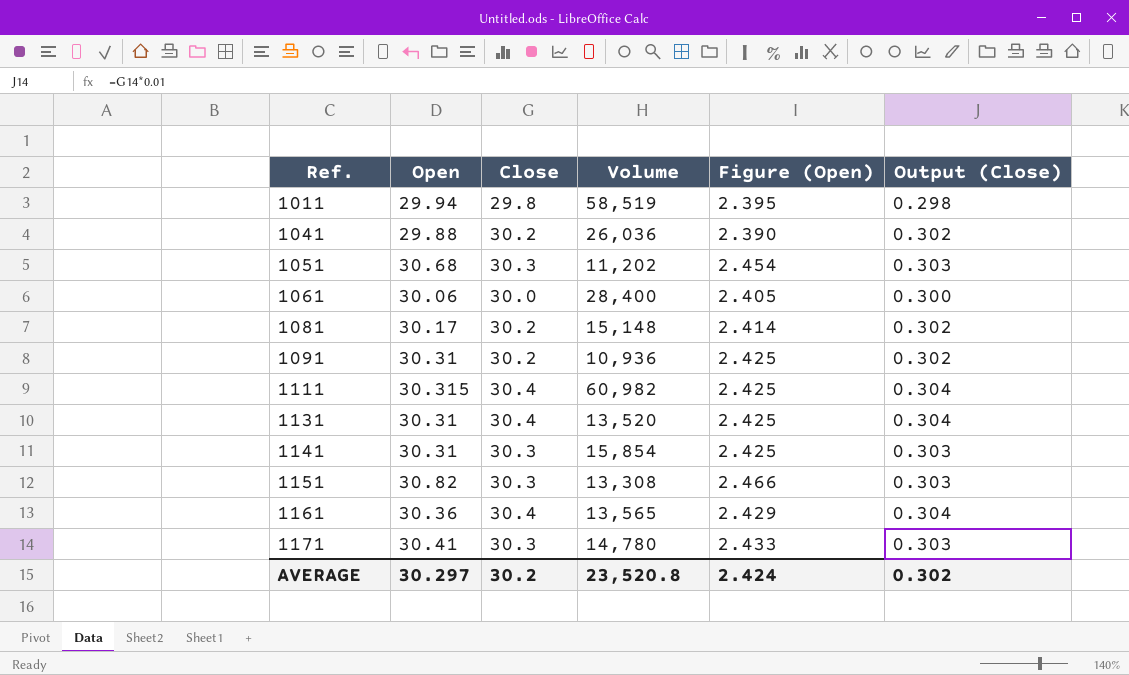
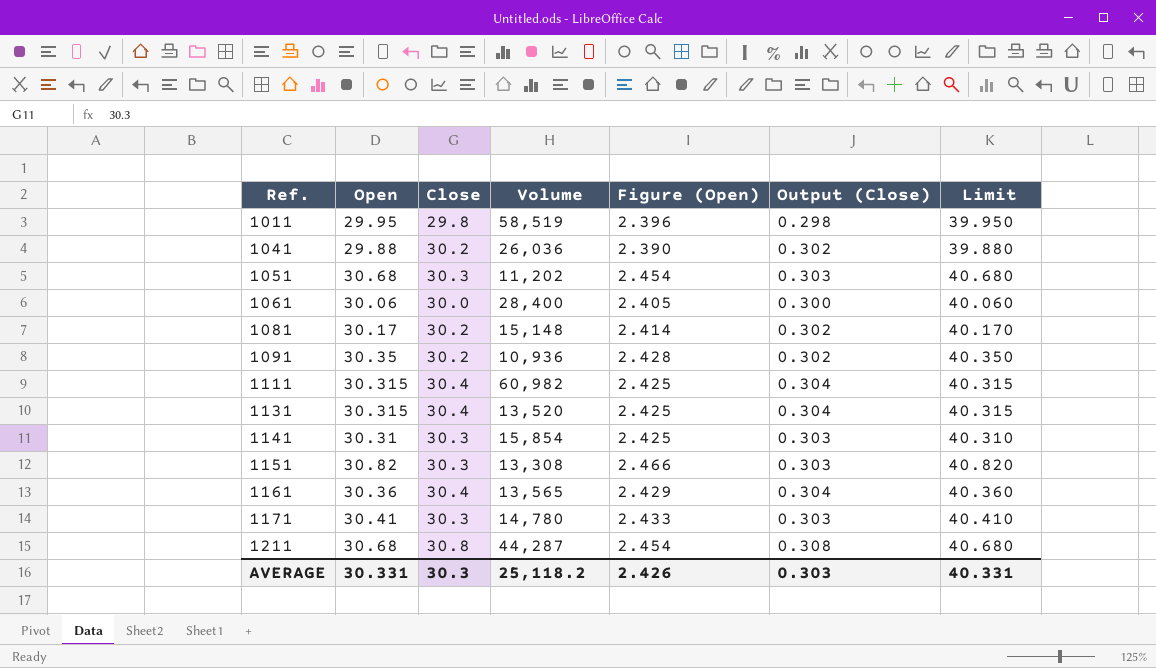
column Limit | formula: none -> [Open] + 10
1011 | Open: 29.94 -> 29.95
1011 | Figure (Open): 2.395 -> 2.396
1091 | Open: 30.31 -> 30.35
1091 | Figure (Open): 2.425 -> 2.428
1131 | Open: 30.31 -> 30.315
row 1211: none -> 30.68 | 30.8 | 44,287 | 2.454 | 0.308 | 40.680
AVERAGE | Open: 30.297 -> 30.331
AVERAGE | Close: 30.2 -> 30.3
AVERAGE | Volume: 23,520.8 -> 25,118.2
AVERAGE | Figure (Open): 2.424 -> 2.426
AVERAGE | Output (Close): 0.302 -> 0.303

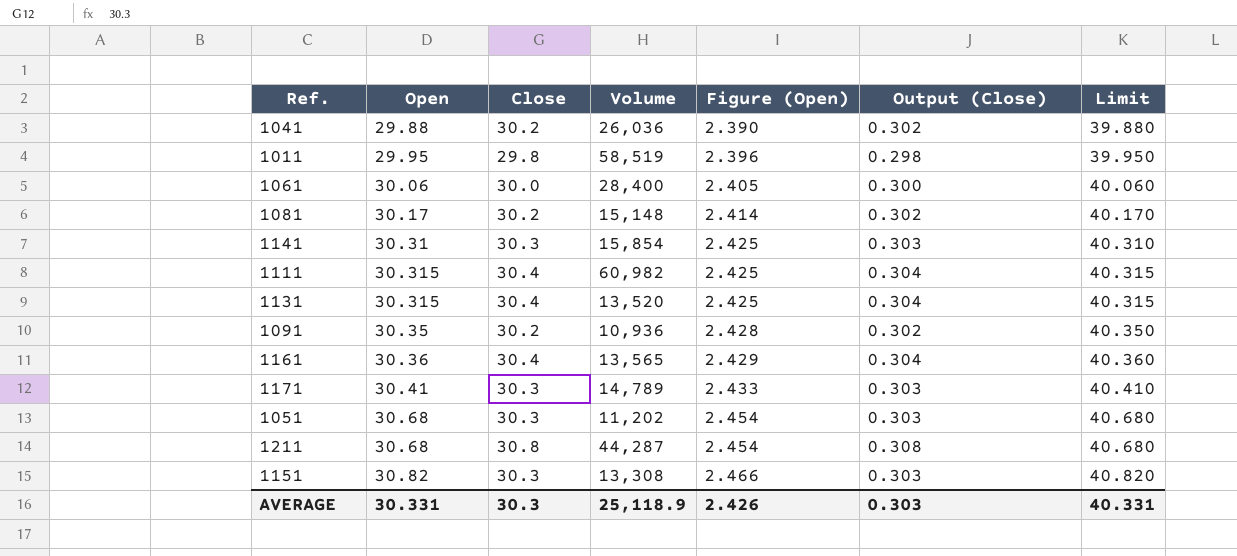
row order: Ref. ascending -> Open ascending
1171 | Volume: 14,780 -> 14,789
AVERAGE | Volume: 25,118.2 -> 25,118.9

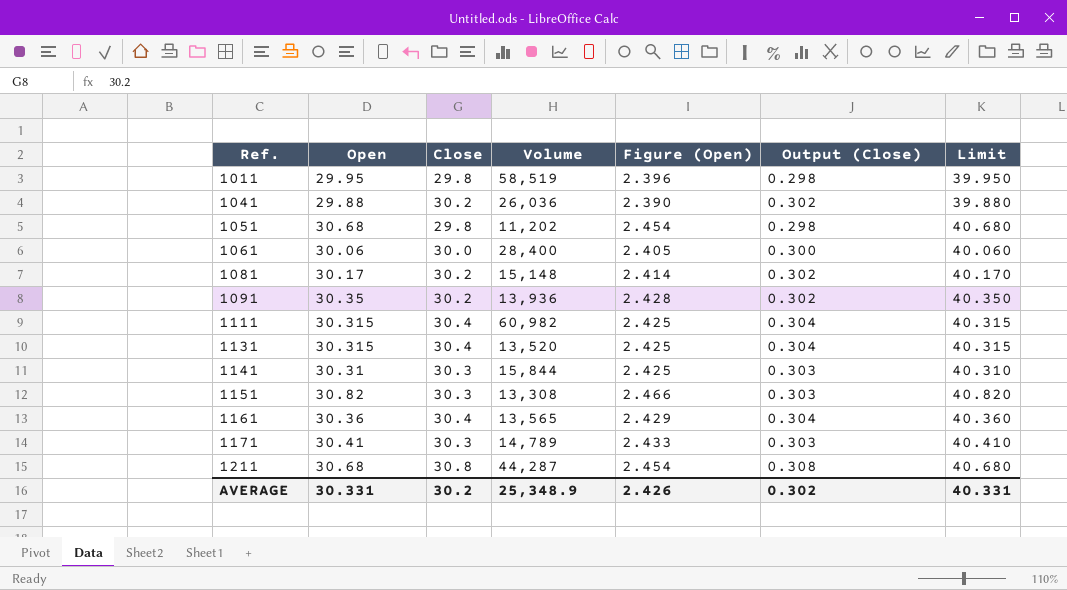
row order: Open ascending -> Ref. ascending
1051 | Close: 30.3 -> 29.8
1051 | Output (Close): 0.303 -> 0.298
1091 | Volume: 10,936 -> 13,936
1141 | Volume: 15,854 -> 15,844
AVERAGE | Close: 30.3 -> 30.2
AVERAGE | Volume: 25,118.9 -> 25,348.9
AVERAGE | Output (Close): 0.303 -> 0.302

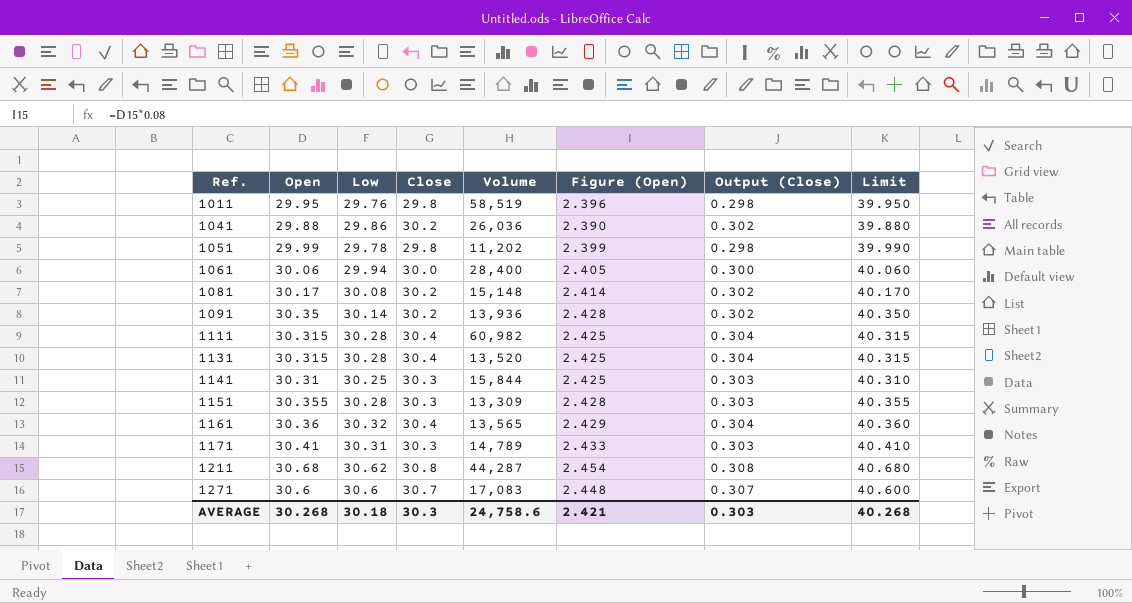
column Low | position: none -> 3
1051 | Open: 30.68 -> 29.99
1051 | Figure (Open): 2.454 -> 2.399
1051 | Limit: 40.680 -> 39.990
1151 | Open: 30.82 -> 30.355
1151 | Volume: 13,308 -> 13,309
1151 | Figure (Open): 2.466 -> 2.428
1151 | Limit: 40.820 -> 40.355
row 1271: none -> 30.6 | 30.6 | 30.7 | 17,083 | 2.448 | 0.307 | 40.600
AVERAGE | Open: 30.331 -> 30.268
AVERAGE | Close: 30.2 -> 30.3
AVERAGE | Volume: 25,348.9 -> 24,758.6
AVERAGE | Figure (Open): 2.426 -> 2.421
AVERAGE | Output (Close): 0.302 -> 0.303
AVERAGE | Limit: 40.331 -> 40.268

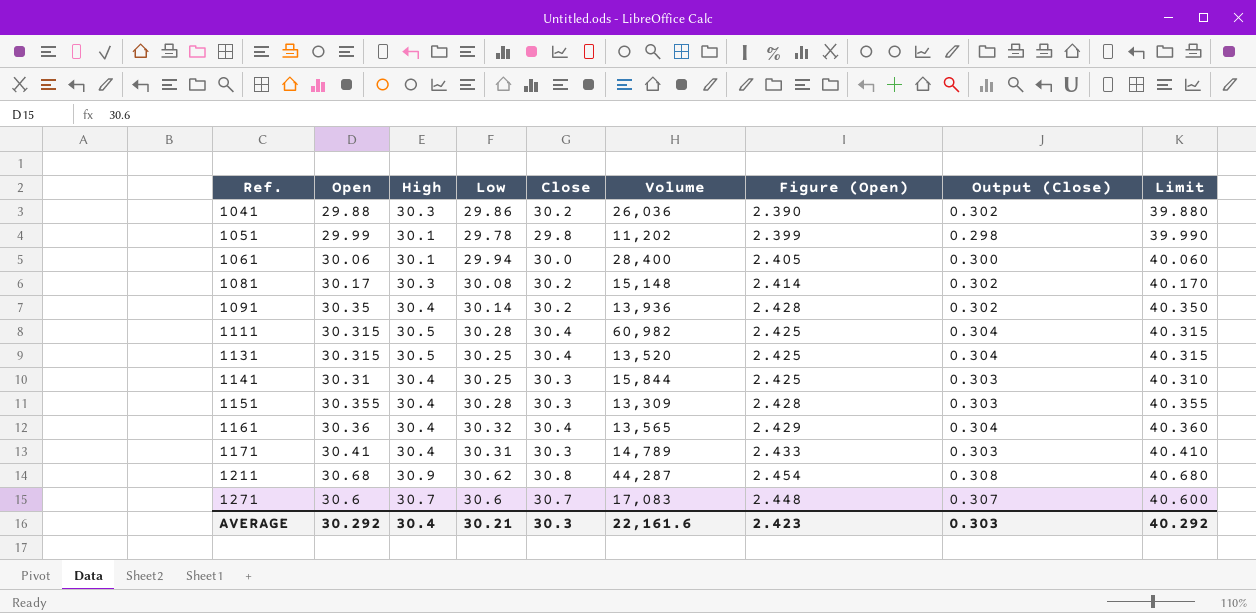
column High | position: none -> 3
row 1011: 29.95 | 29.76 | 29.8 | 58,519 | 2.396 | 0.298 | 39.950 -> none
1131 | Low: 30.28 -> 30.25
AVERAGE | Open: 30.268 -> 30.292
AVERAGE | Low: 30.18 -> 30.21
AVERAGE | Volume: 24,758.6 -> 22,161.6
AVERAGE | Figure (Open): 2.421 -> 2.423
AVERAGE | Limit: 40.268 -> 40.292

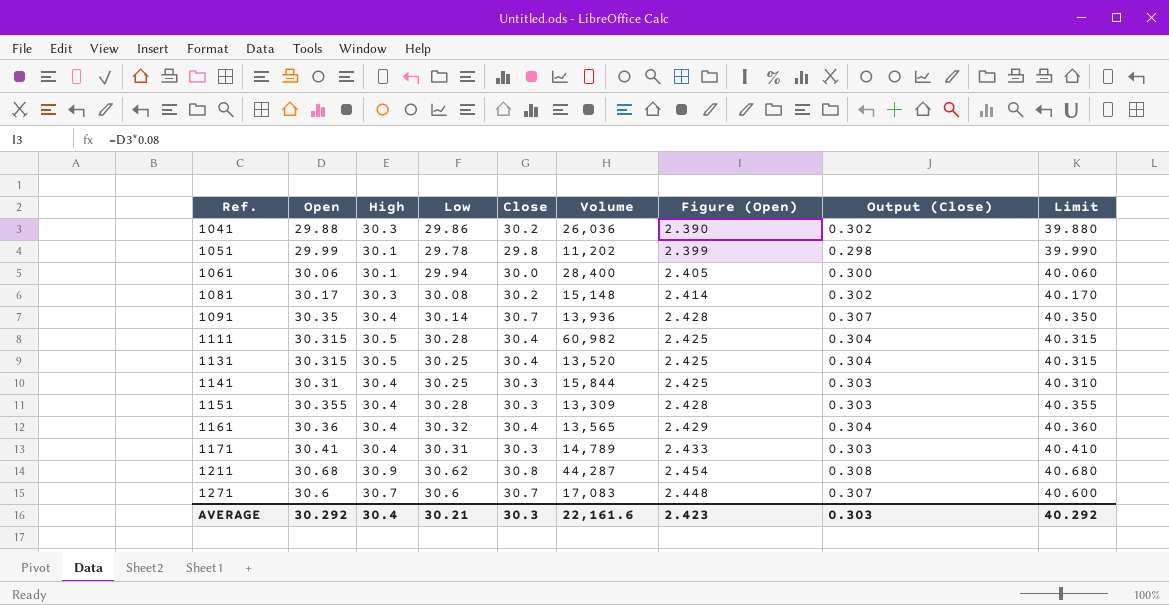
1091 | Close: 30.2 -> 30.7
1091 | Output (Close): 0.302 -> 0.307

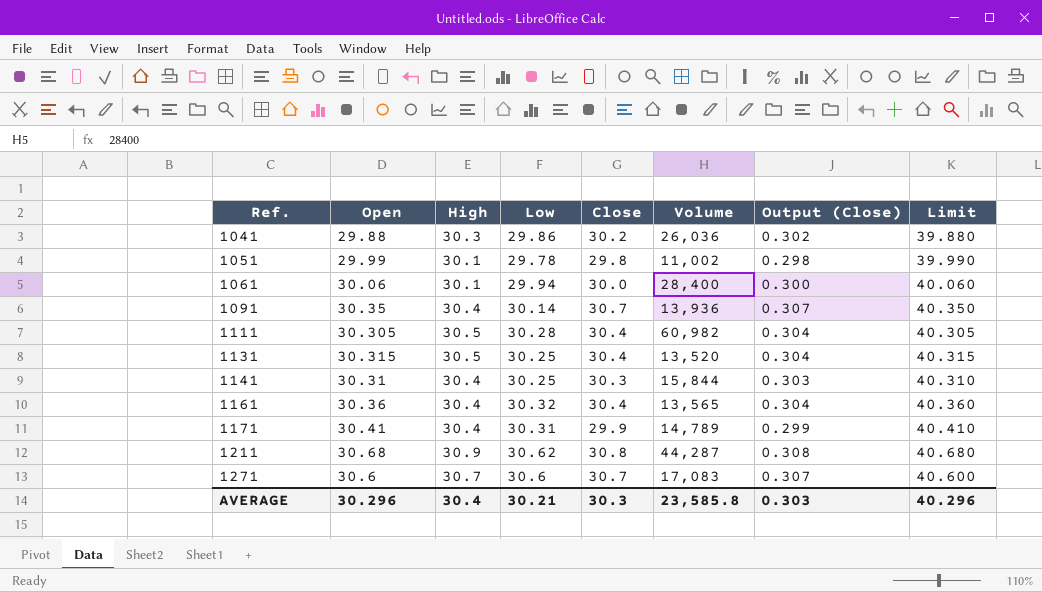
column Figure (Open) | formula: [Open] * 0.08 -> none
row 1081: 30.17 | 30.3 | 30.08 | 30.2 | 15,148 | 2.414 | 0.302 | 40.170 -> none
row 1151: 30.355 | 30.4 | 30.28 | 30.3 | 13,309 | 2.428 | 0.303 | 40.355 -> none
1051 | Volume: 11,202 -> 11,002
1111 | Open: 30.315 -> 30.305
1111 | Limit: 40.315 -> 40.305
1171 | Close: 30.3 -> 29.9
1171 | Output (Close): 0.303 -> 0.299
AVERAGE | Open: 30.292 -> 30.296
AVERAGE | Volume: 22,161.6 -> 23,585.8
AVERAGE | Limit: 40.292 -> 40.296

